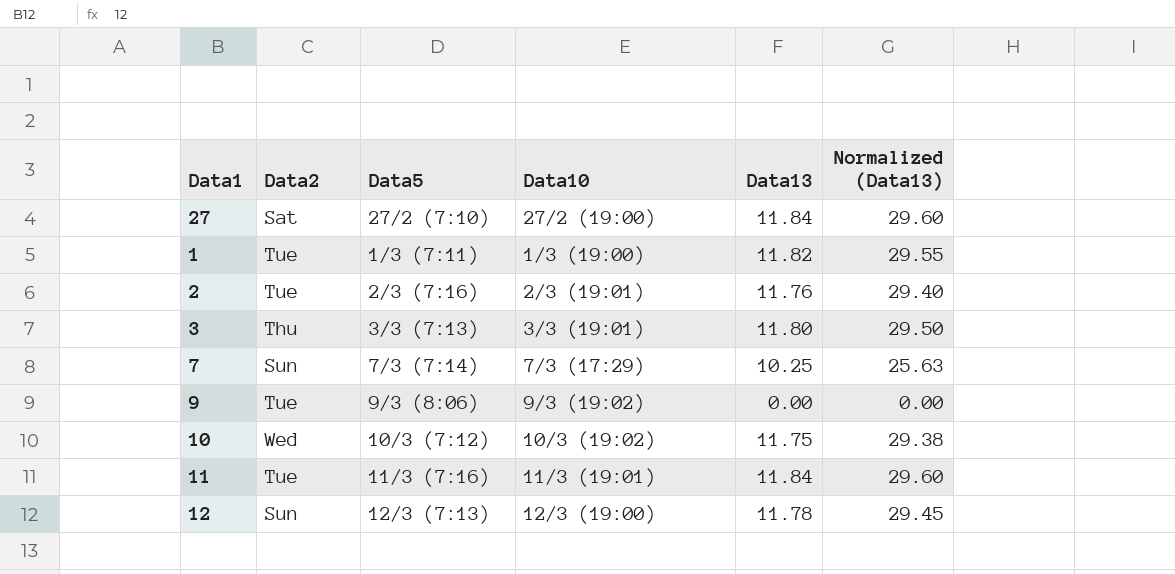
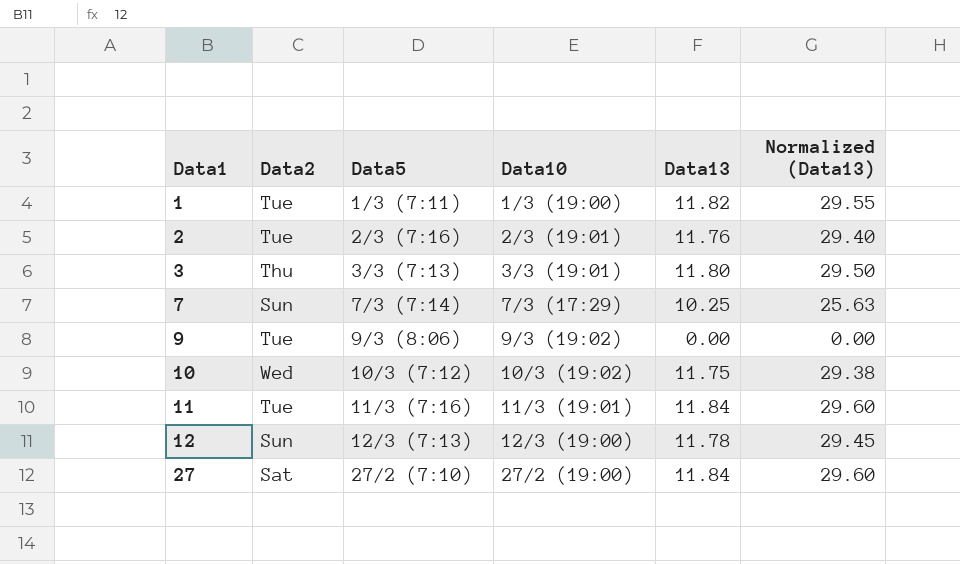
row order: none -> Data1 ascending

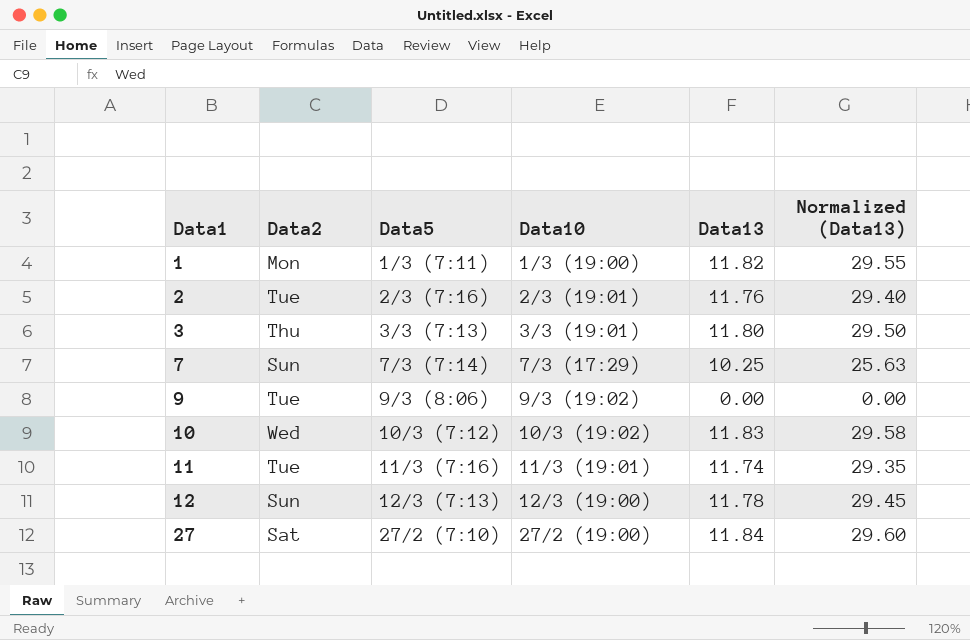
1 | Data2: Tue -> Mon
10 | Data13: 11.75 -> 11.83
10 | Normalized (Data13): 29.38 -> 29.58
11 | Data13: 11.84 -> 11.74
11 | Normalized (Data13): 29.60 -> 29.35

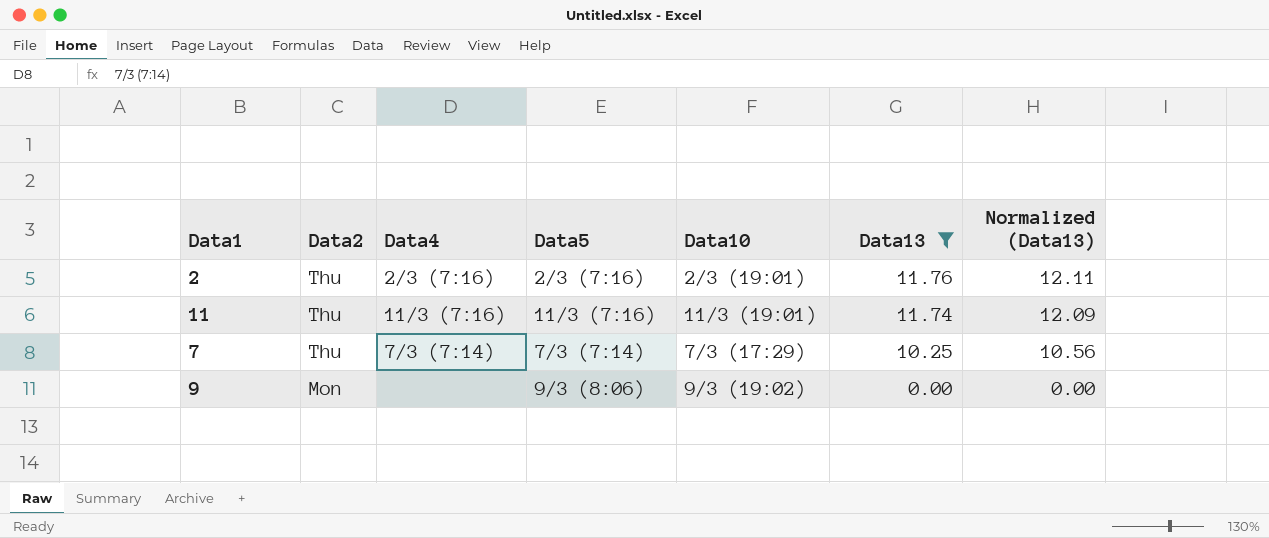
filter: none -> Data13 <= 11.76
row order: Data1 ascending -> Data2 descending
column Data4 | position: none -> 3
column Normalized (Data13) | formula: [Data13] * 2.5 -> [Data13] * 1.03
2 | Data2: Tue -> Thu
11 | Data2: Tue -> Thu
7 | Data2: Sun -> Thu
9 | Data2: Tue -> Mon

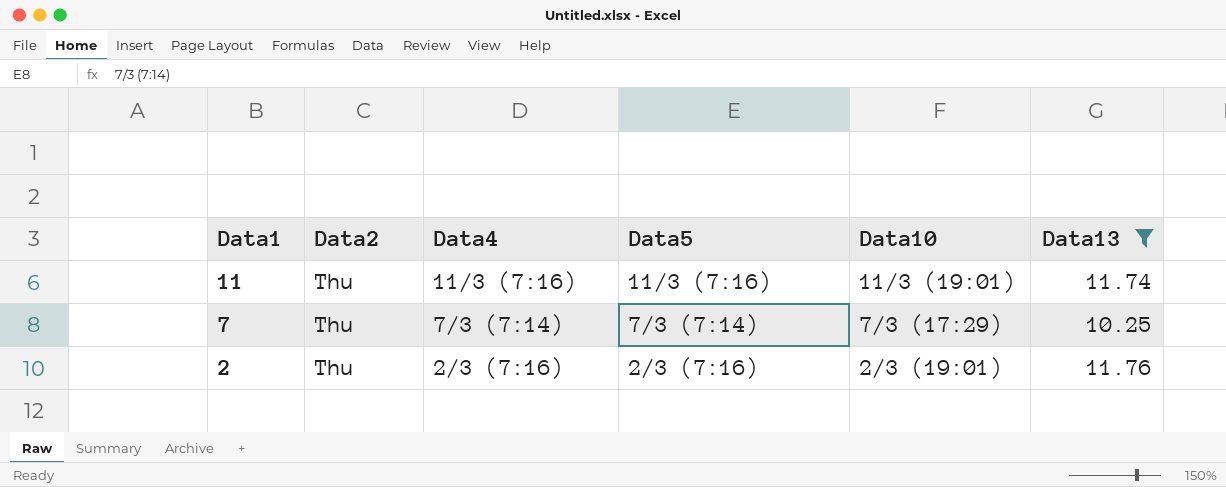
row order: Data2 descending -> Data1 descending
column Normalized (Data13) | formula: [Data13] * 1.03 -> none
row 9: Mon | none | 9/3 (8:06) | 9/3 (19:02) | 0.00 | 0.00 -> none

